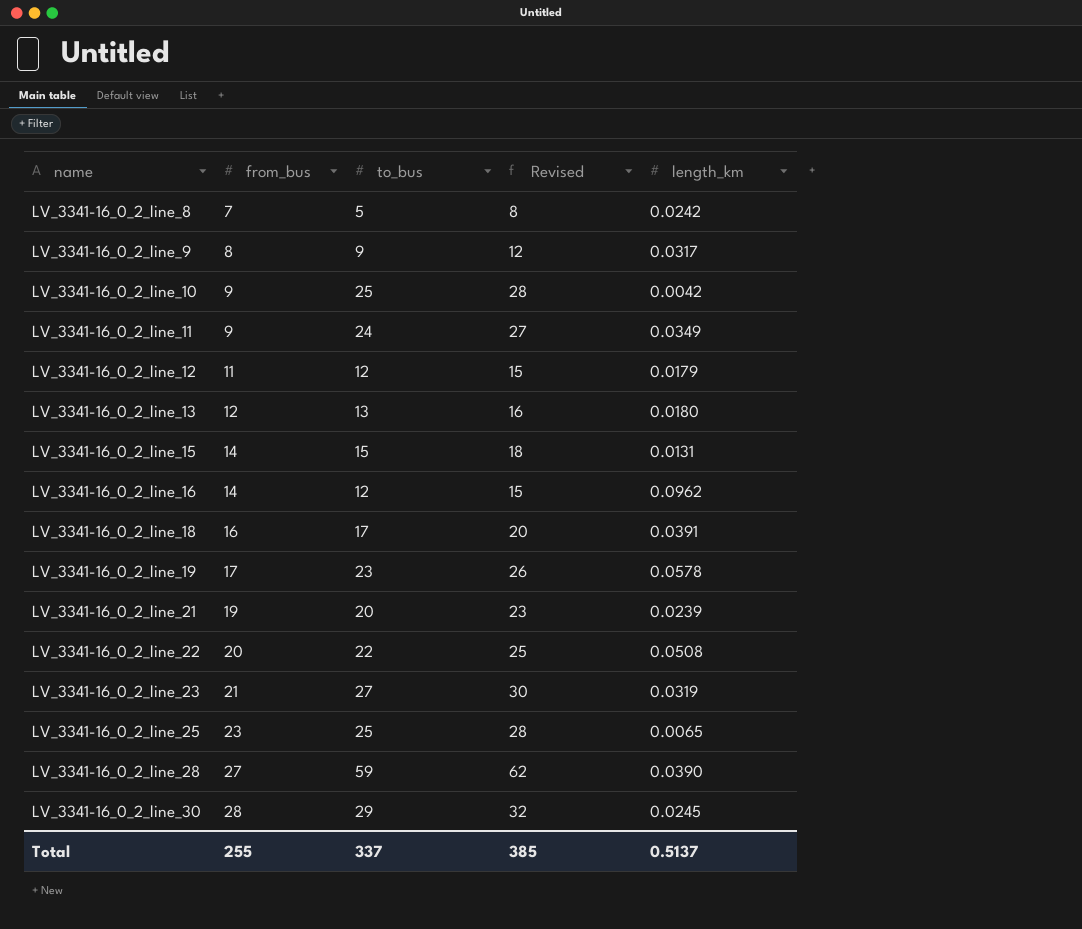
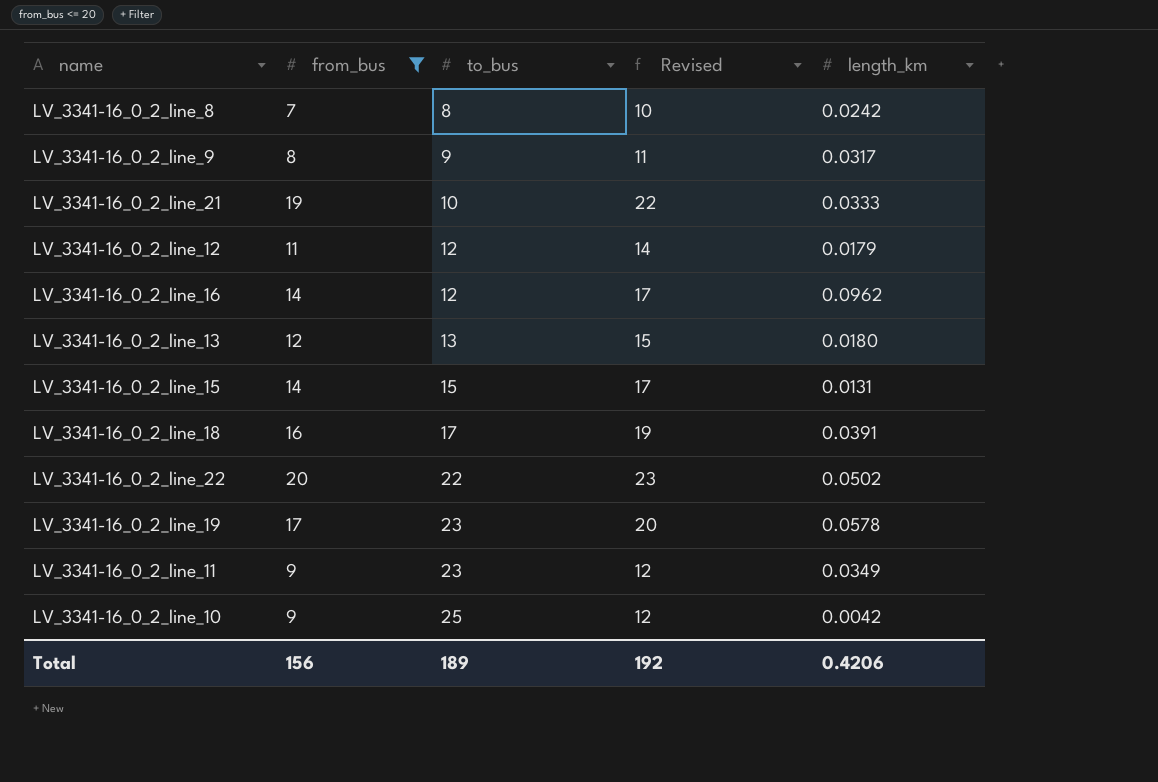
filter: none -> from_bus <= 20
row order: name ascending -> to_bus ascending
column Revised | formula: [to_bus] + 3 -> [from_bus] + 3
LV_3341-16_0_2_line_8 | to_bus: 5 -> 8
LV_3341-16_0_2_line_21 | to_bus: 20 -> 10
LV_3341-16_0_2_line_21 | length_km: 0.0239 -> 0.0333
LV_3341-16_0_2_line_22 | length_km: 0.0508 -> 0.0502
LV_3341-16_0_2_line_11 | to_bus: 24 -> 23
Total | from_bus: 255 -> 156
Total | to_bus: 337 -> 189
Total | Revised: 385 -> 192
Total | length_km: 0.5137 -> 0.4206

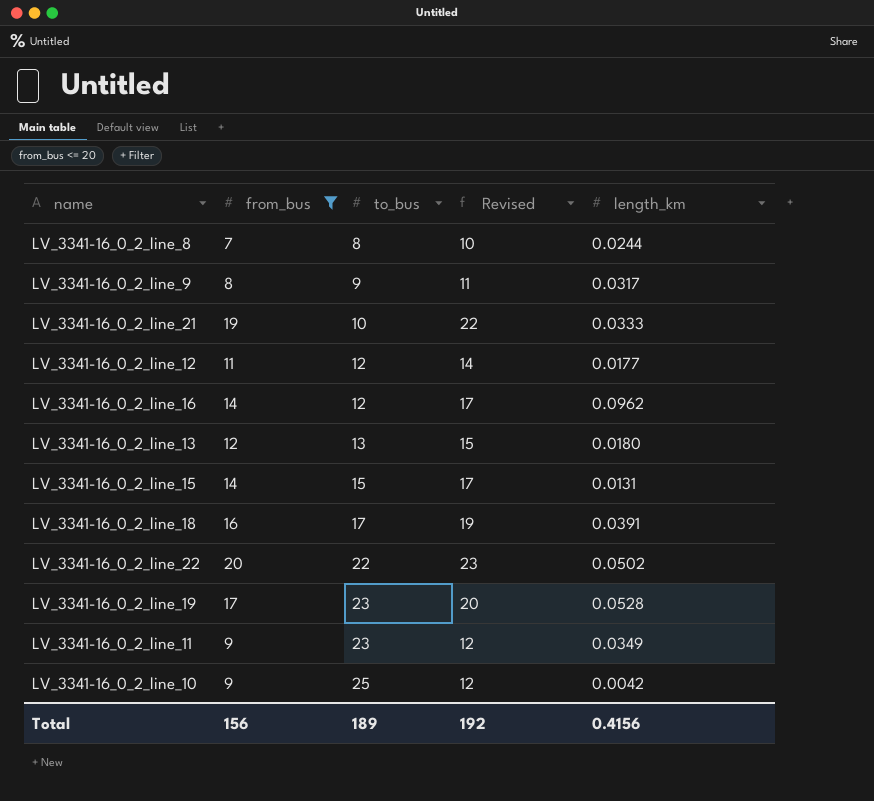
LV_3341-16_0_2_line_8 | length_km: 0.0242 -> 0.0244
LV_3341-16_0_2_line_12 | length_km: 0.0179 -> 0.0177
LV_3341-16_0_2_line_19 | length_km: 0.0578 -> 0.0528
Total | length_km: 0.4206 -> 0.4156

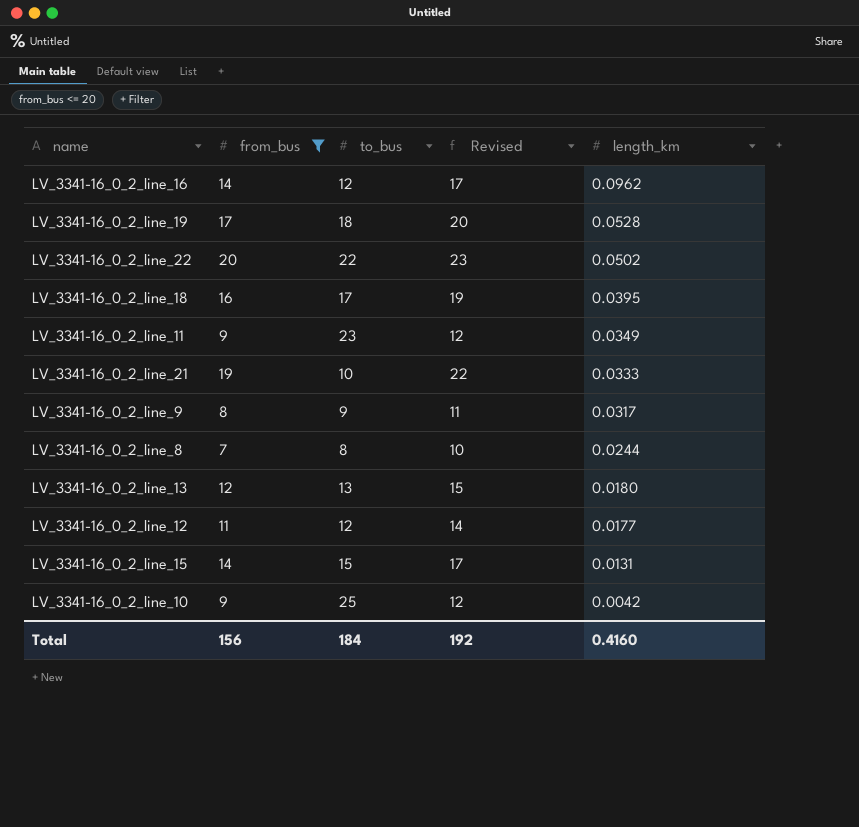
row order: to_bus ascending -> length_km descending
LV_3341-16_0_2_line_19 | to_bus: 23 -> 18
LV_3341-16_0_2_line_18 | length_km: 0.0391 -> 0.0395
Total | to_bus: 189 -> 184
Total | length_km: 0.4156 -> 0.4160

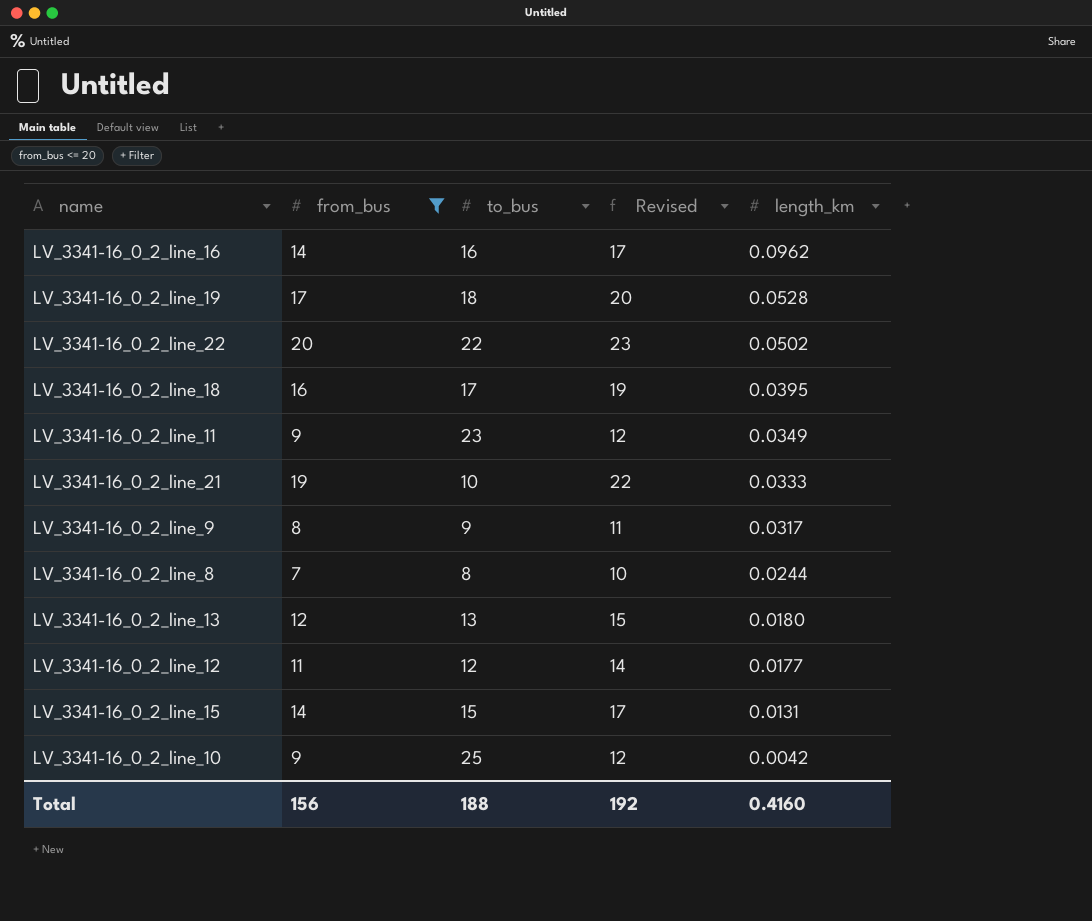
LV_3341-16_0_2_line_16 | to_bus: 12 -> 16
Total | to_bus: 184 -> 188

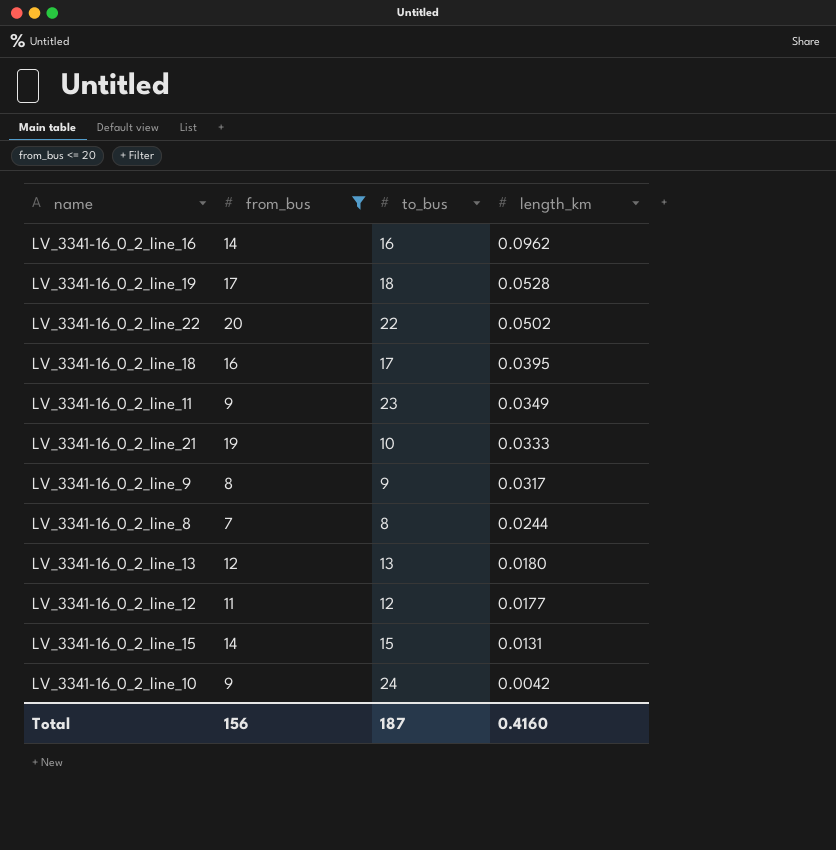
column Revised | formula: [from_bus] + 3 -> none
LV_3341-16_0_2_line_10 | to_bus: 25 -> 24
Total | to_bus: 188 -> 187

